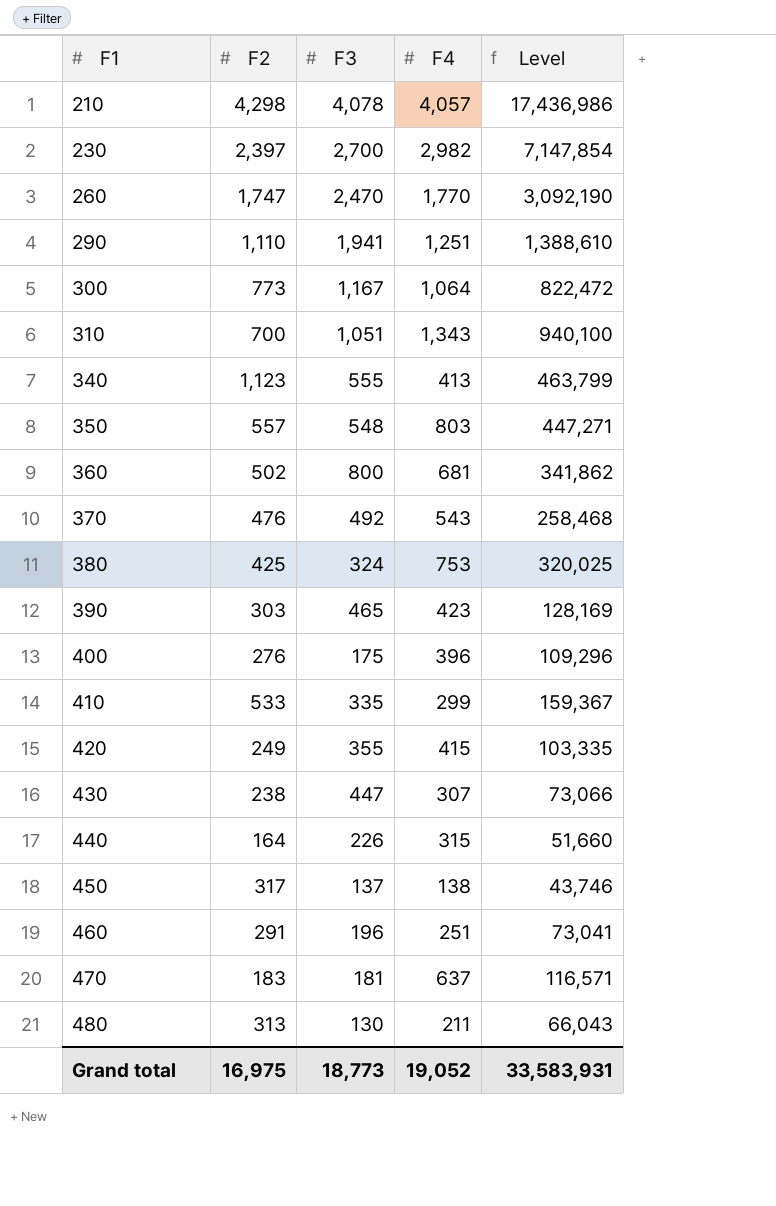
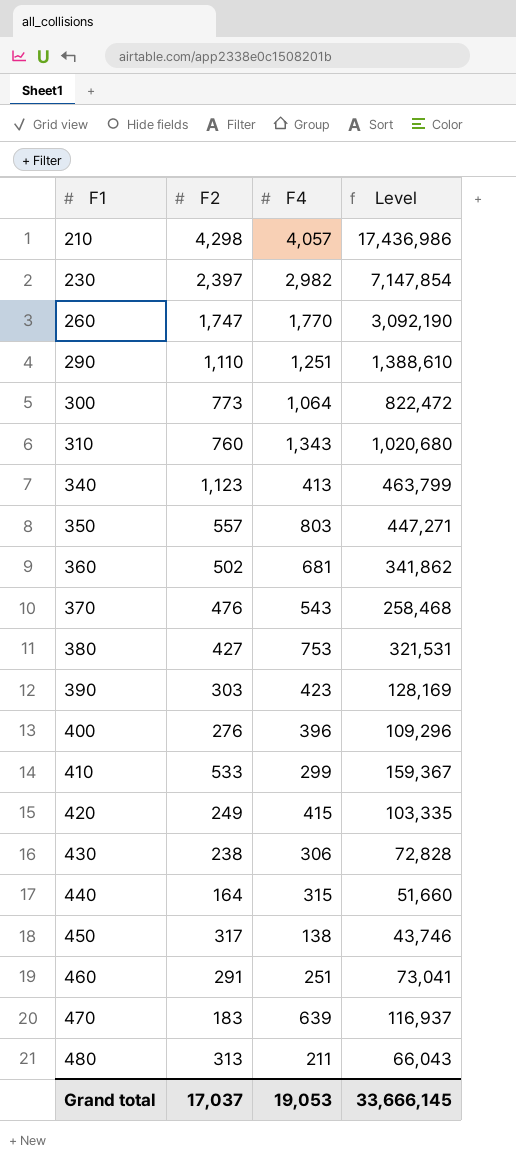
column F3 | position: 3 -> none
310 | F2: 700 -> 760
310 | Level: 940,100 -> 1,020,680
380 | F2: 425 -> 427
380 | Level: 320,025 -> 321,531
430 | F4: 307 -> 306
430 | Level: 73,066 -> 72,828
470 | F4: 637 -> 639
470 | Level: 116,571 -> 116,937
Grand total | F2: 16,975 -> 17,037
Grand total | F4: 19,052 -> 19,053
Grand total | Level: 33,583,931 -> 33,666,145

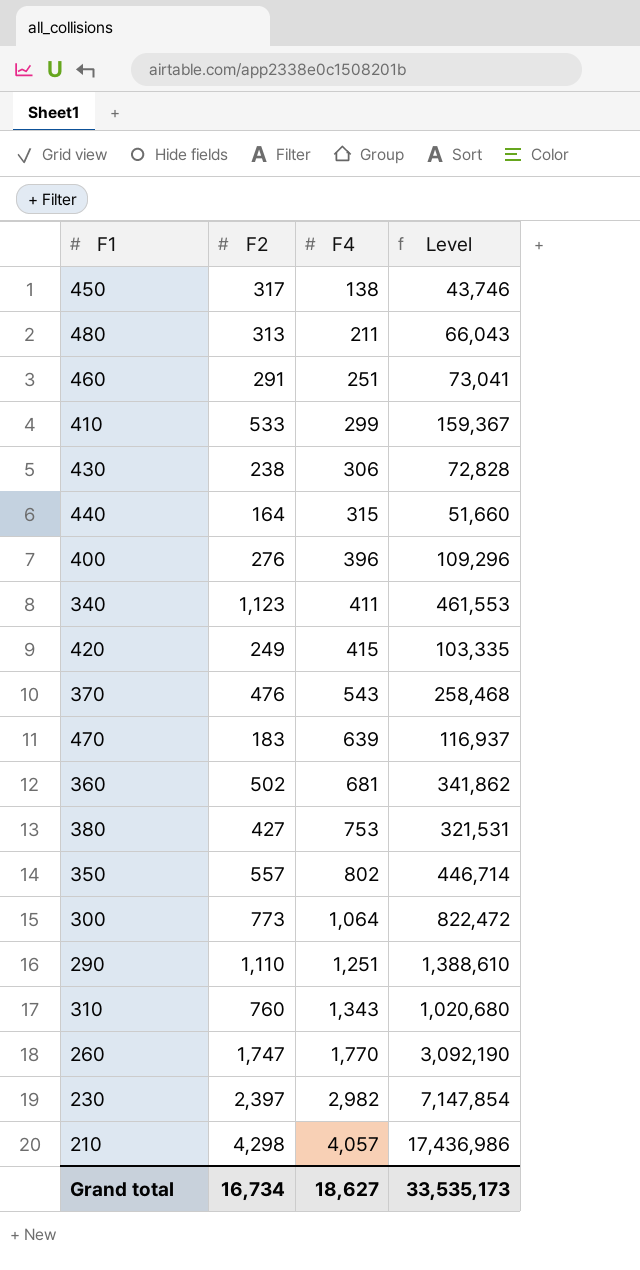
row order: F1 ascending -> F4 ascending
row 390: 303 | 423 | 128,169 -> none
340 | F4: 413 -> 411
340 | Level: 463,799 -> 461,553
350 | F4: 803 -> 802
350 | Level: 447,271 -> 446,714
Grand total | F2: 17,037 -> 16,734
Grand total | F4: 19,053 -> 18,627
Grand total | Level: 33,666,145 -> 33,535,173

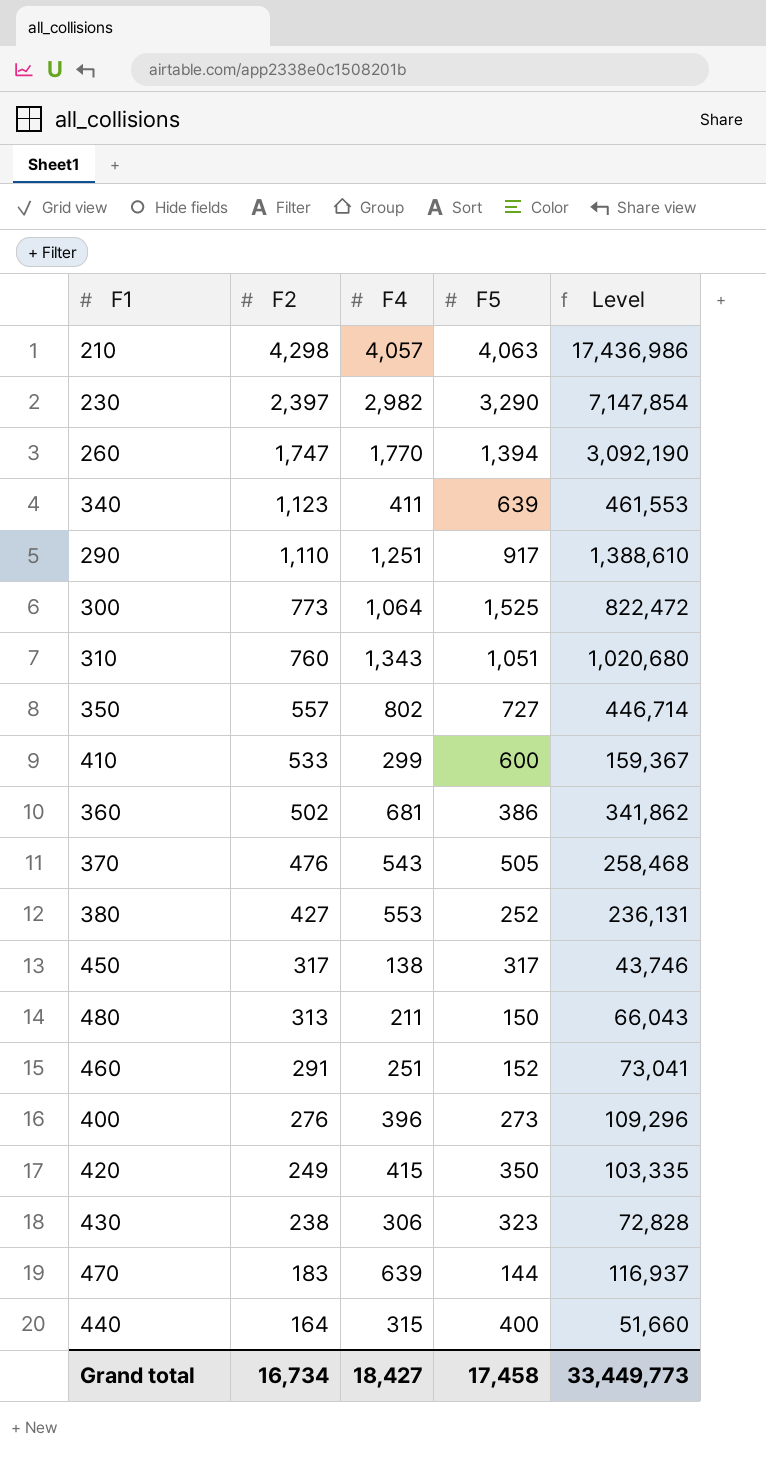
row order: F4 ascending -> F2 descending
column F5 | position: none -> 4
380 | F4: 753 -> 553
380 | Level: 321,531 -> 236,131
Grand total | F4: 18,627 -> 18,427
Grand total | Level: 33,535,173 -> 33,449,773

